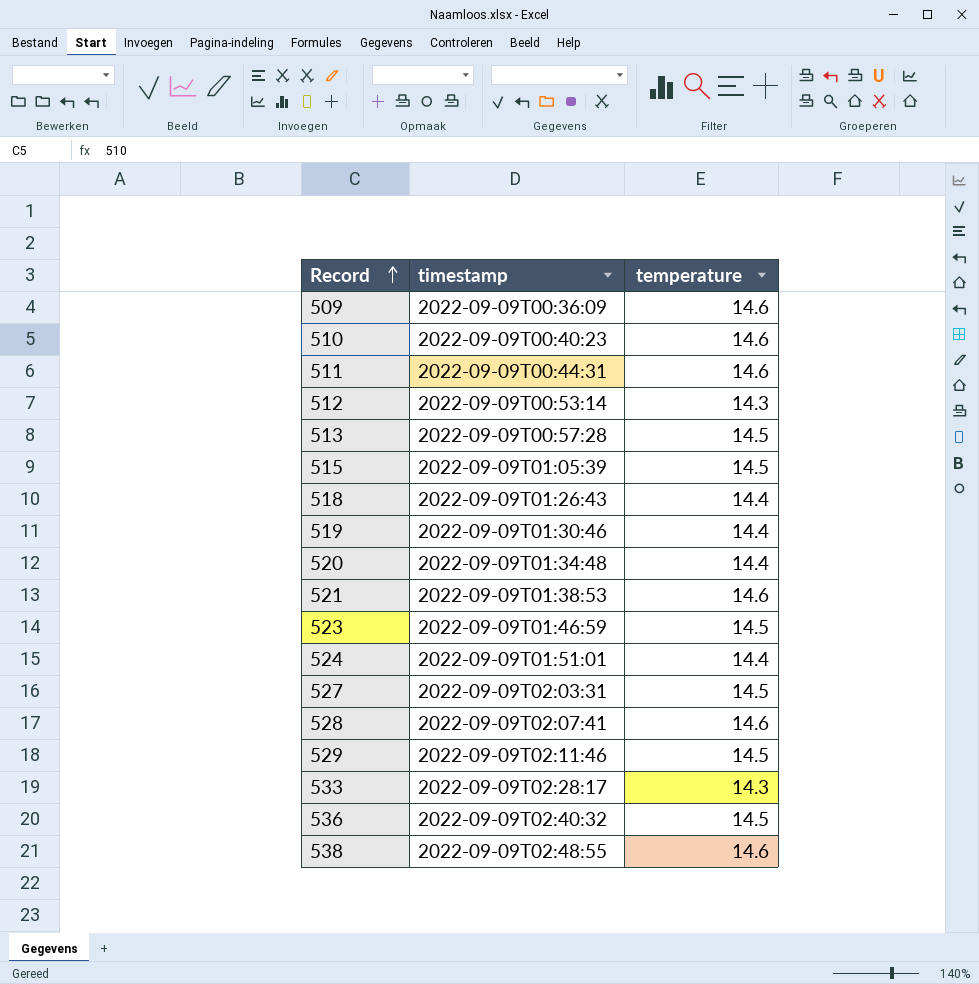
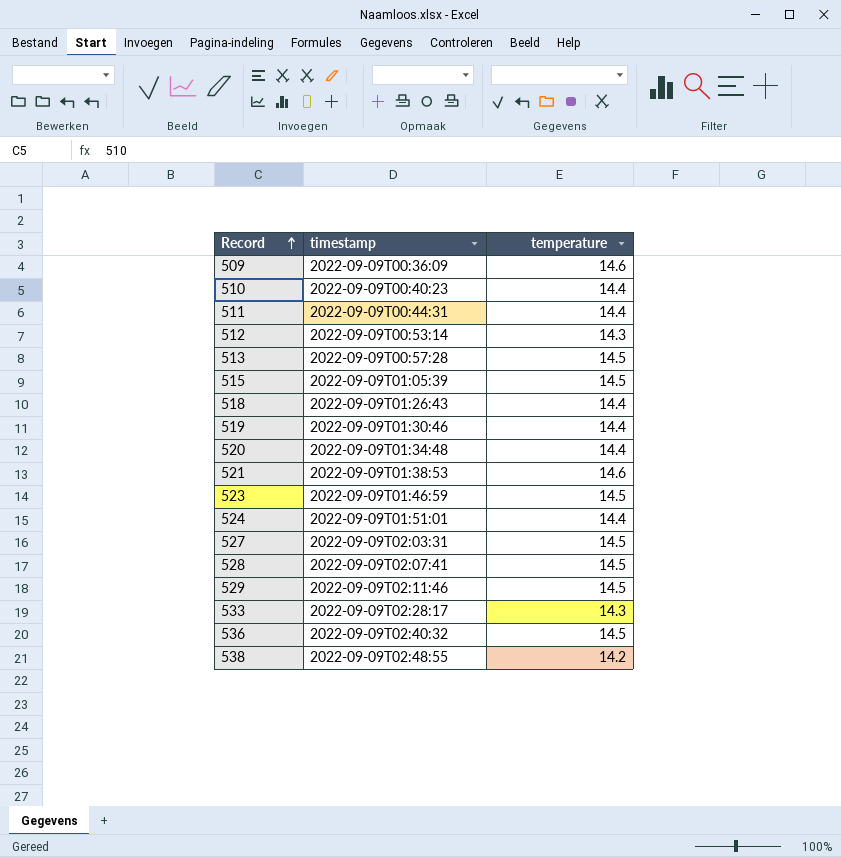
510 | temperature: 14.6 -> 14.4
511 | temperature: 14.6 -> 14.4
528 | temperature: 14.6 -> 14.5
538 | temperature: 14.6 -> 14.2

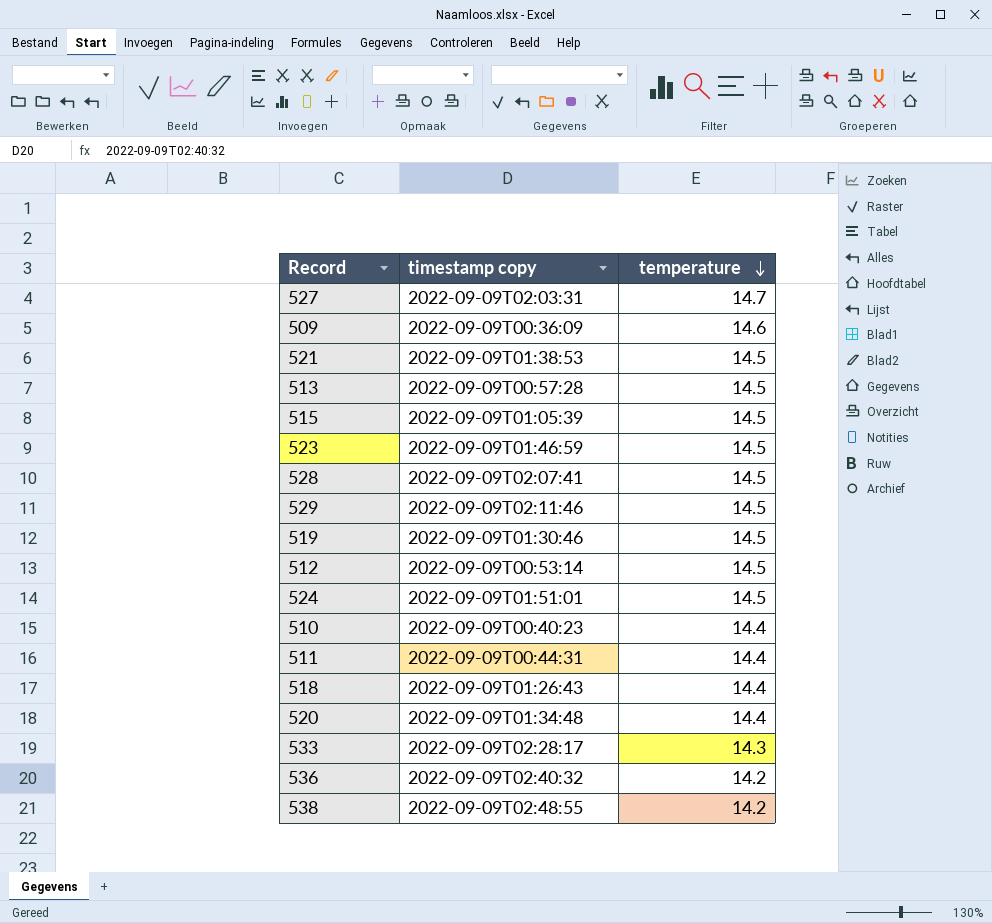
row order: Record ascending -> temperature descending
column name: timestamp -> timestamp copy
527 | temperature: 14.5 -> 14.7
521 | temperature: 14.6 -> 14.5
519 | temperature: 14.4 -> 14.5
512 | temperature: 14.3 -> 14.5
524 | temperature: 14.4 -> 14.5
536 | temperature: 14.5 -> 14.2

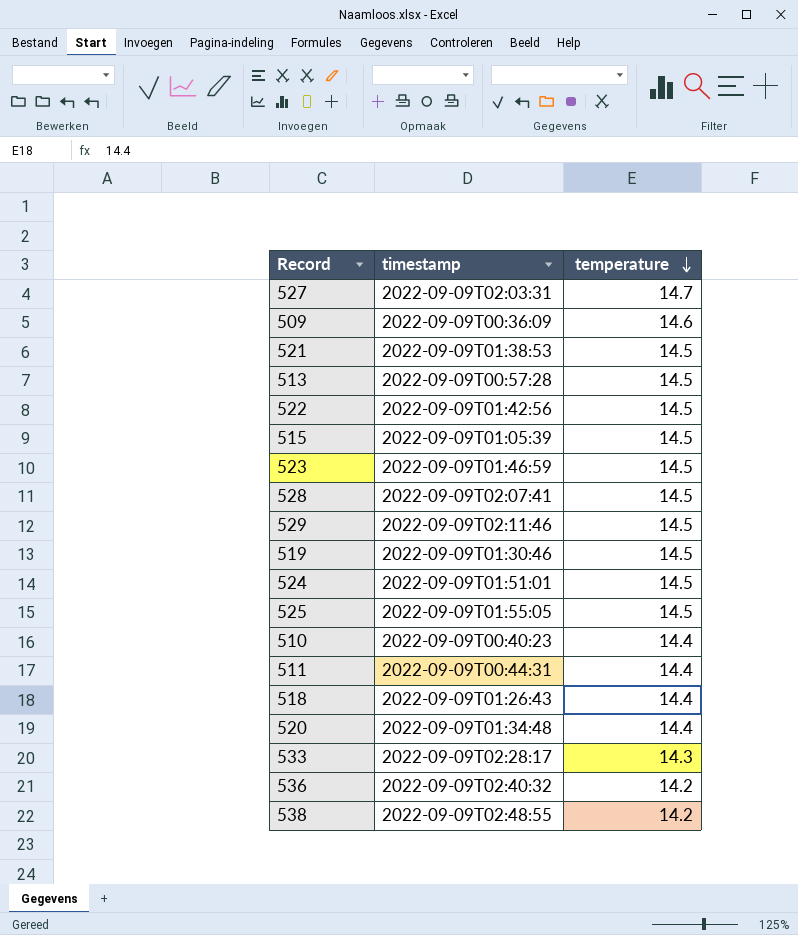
column name: timestamp copy -> timestamp
row 512: 2022-09-09T00:53:14 | 14.5 -> none
row 522: none -> 2022-09-09T01:42:56 | 14.5
row 525: none -> 2022-09-09T01:55:05 | 14.5

